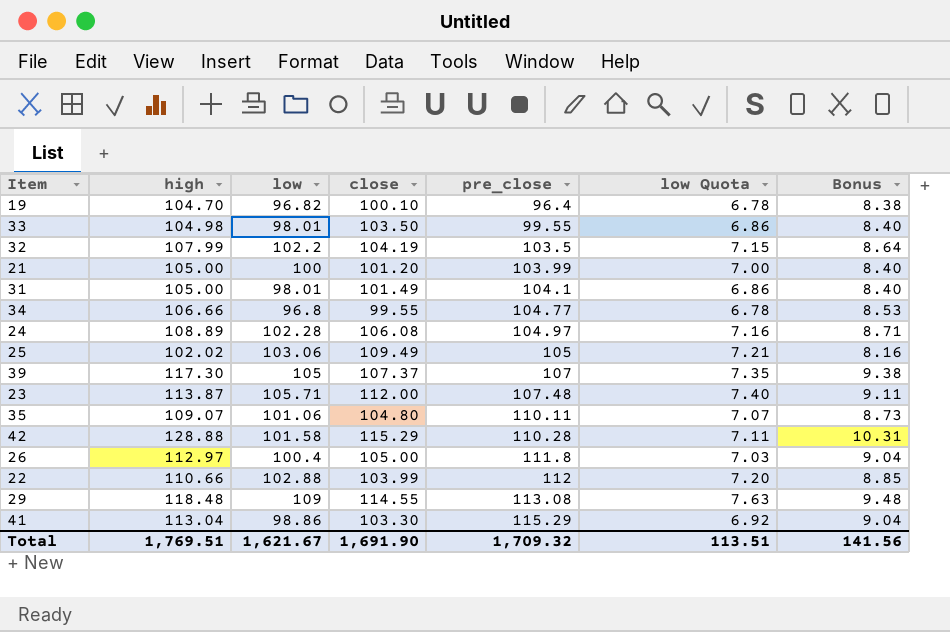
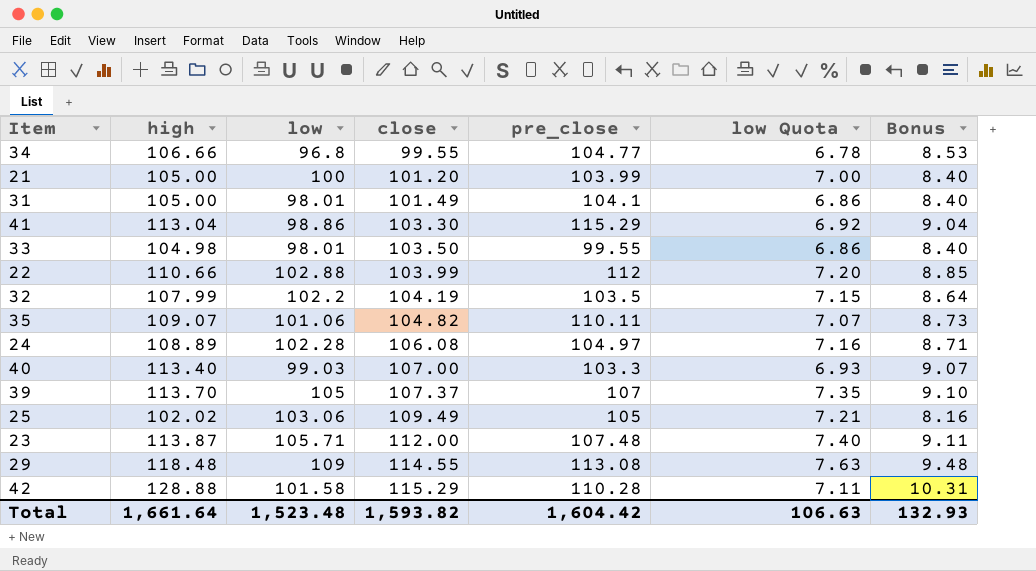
row order: pre_close ascending -> close ascending
row 19: 104.70 | 96.82 | 100.10 | 96.4 | 6.78 | 8.38 -> none
row 26: 112.97 | 100.4 | 105.00 | 111.8 | 7.03 | 9.04 -> none
35 | close: 104.80 -> 104.82
row 40: none -> 113.40 | 99.03 | 107.00 | 103.3 | 6.93 | 9.07
39 | high: 117.30 -> 113.70
39 | Bonus: 9.38 -> 9.10
Total | high: 1,769.51 -> 1,661.64
Total | low: 1,621.67 -> 1,523.48
Total | close: 1,691.90 -> 1,593.82
Total | pre_close: 1,709.32 -> 1,604.42
Total | low Quota: 113.51 -> 106.63
Total | Bonus: 141.56 -> 132.93

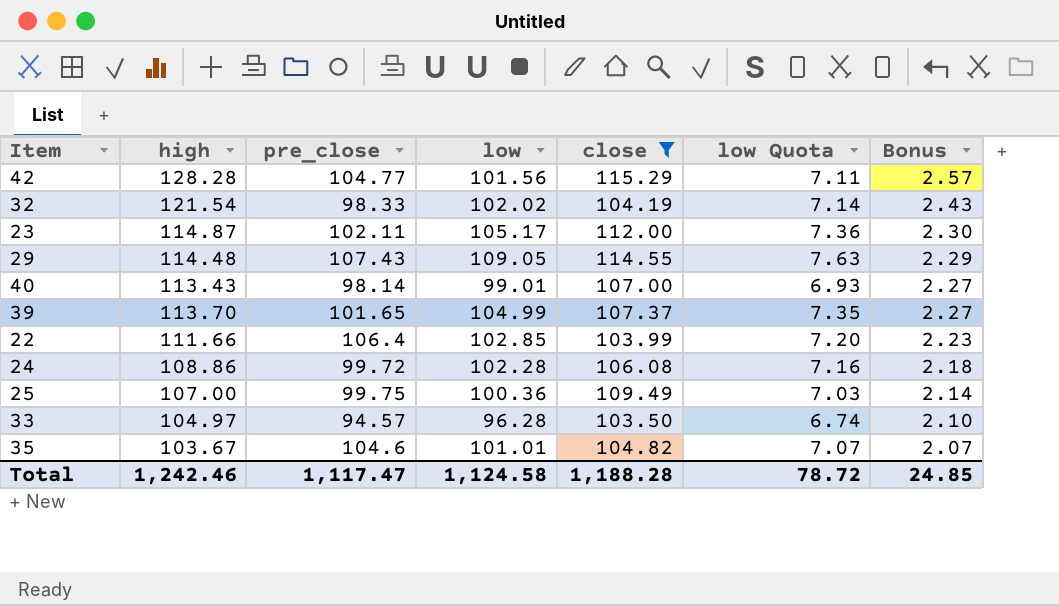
filter: none -> close >= 103.50
row order: close ascending -> Bonus descending
column pre_close | position: 5 -> 3
column Bonus | formula: [high] * 0.08 -> [high] * 0.02
42 | high: 128.88 -> 128.28
42 | pre_close: 110.28 -> 104.77
42 | low: 101.58 -> 101.56
32 | high: 107.99 -> 121.54
32 | pre_close: 103.5 -> 98.33
32 | low: 102.2 -> 102.02
32 | low Quota: 7.15 -> 7.14
23 | high: 113.87 -> 114.87
23 | pre_close: 107.48 -> 102.11
23 | low: 105.71 -> 105.17
23 | low Quota: 7.40 -> 7.36
29 | high: 118.48 -> 114.48
29 | pre_close: 113.08 -> 107.43
29 | low: 109 -> 109.05
40 | high: 113.40 -> 113.43
40 | pre_close: 103.3 -> 98.14
40 | low: 99.03 -> 99.01
39 | pre_close: 107 -> 101.65
39 | low: 105 -> 104.99
22 | high: 110.66 -> 111.66
22 | pre_close: 112 -> 106.4
22 | low: 102.88 -> 102.85
24 | high: 108.89 -> 108.86
24 | pre_close: 104.97 -> 99.72
25 | high: 102.02 -> 107.00
25 | pre_close: 105 -> 99.75
25 | low: 103.06 -> 100.36
25 | low Quota: 7.21 -> 7.03
33 | high: 104.98 -> 104.97
33 | pre_close: 99.55 -> 94.57
33 | low: 98.01 -> 96.28
33 | low Quota: 6.86 -> 6.74
35 | high: 109.07 -> 103.67
35 | pre_close: 110.11 -> 104.6
35 | low: 101.06 -> 101.01
Total | high: 1,661.64 -> 1,242.46
Total | pre_close: 1,604.42 -> 1,117.47
Total | low: 1,523.48 -> 1,124.58
Total | close: 1,593.82 -> 1,188.28
Total | low Quota: 106.63 -> 78.72
Total | Bonus: 132.93 -> 24.85

